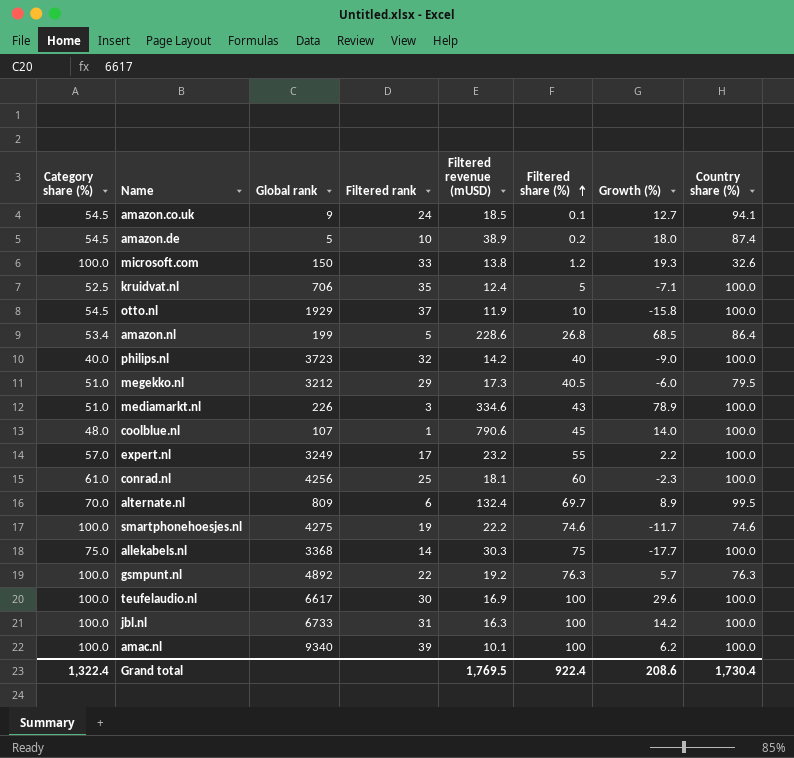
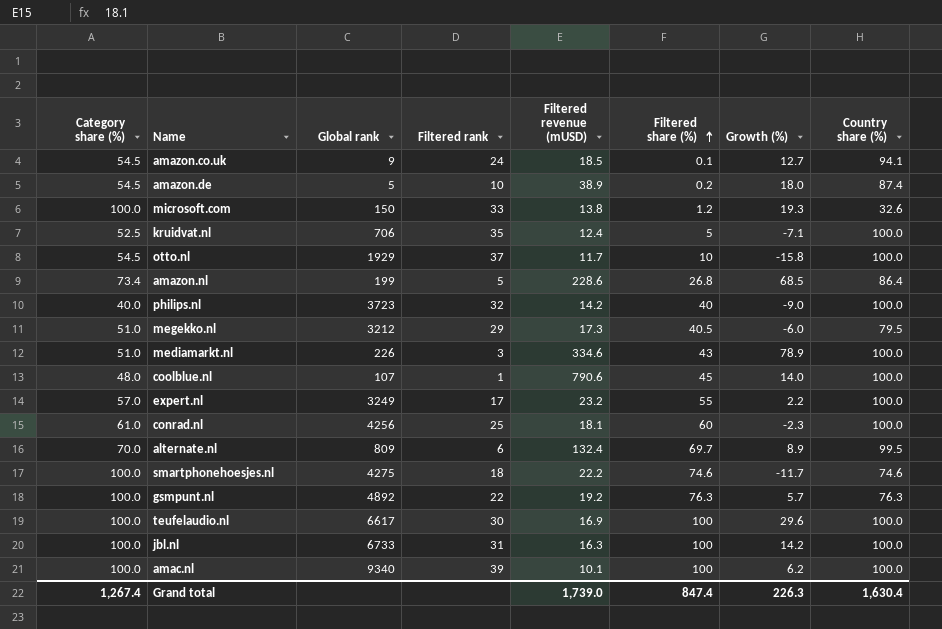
row allekabels.nl: 75.0 | 3368 | 14 | 30.3 | 75 | -17.7 | 100.0 -> none
otto.nl | Filtered revenue (mUSD): 11.9 -> 11.7
amazon.nl | Category share (%): 53.4 -> 73.4
smartphonehoesjes.nl | Filtered rank: 19 -> 18
Grand total | Category share (%): 1,322.4 -> 1,267.4
Grand total | Filtered revenue (mUSD): 1,769.5 -> 1,739.0
Grand total | Filtered share (%): 922.4 -> 847.4
Grand total | Growth (%): 208.6 -> 226.3
Grand total | Country share (%): 1,730.4 -> 1,630.4

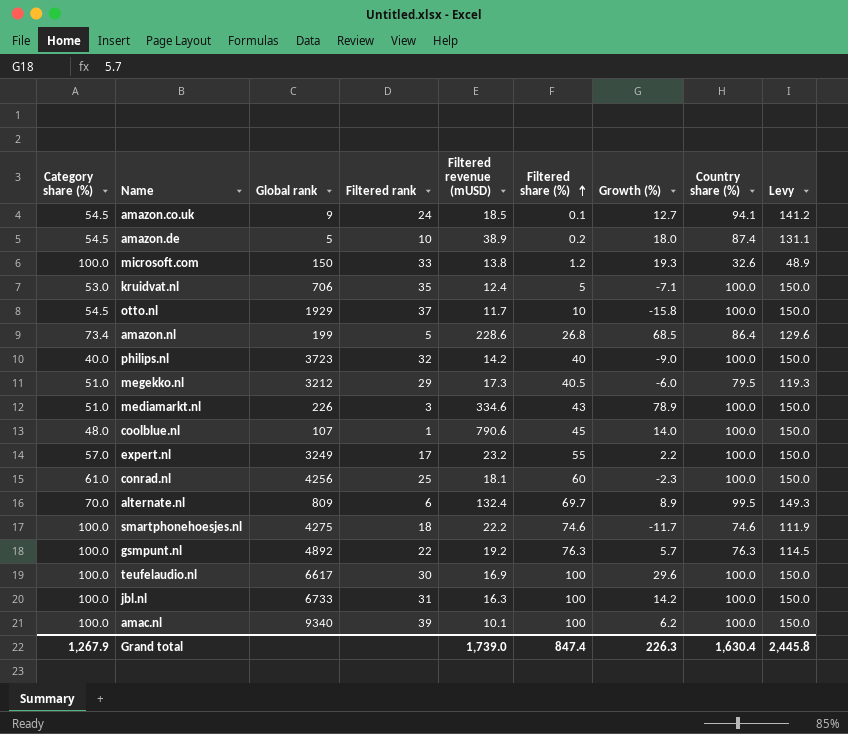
column Levy | formula: none -> [Country share (%)] * 1.5
kruidvat.nl | Category share (%): 52.5 -> 53.0
Grand total | Category share (%): 1,267.4 -> 1,267.9

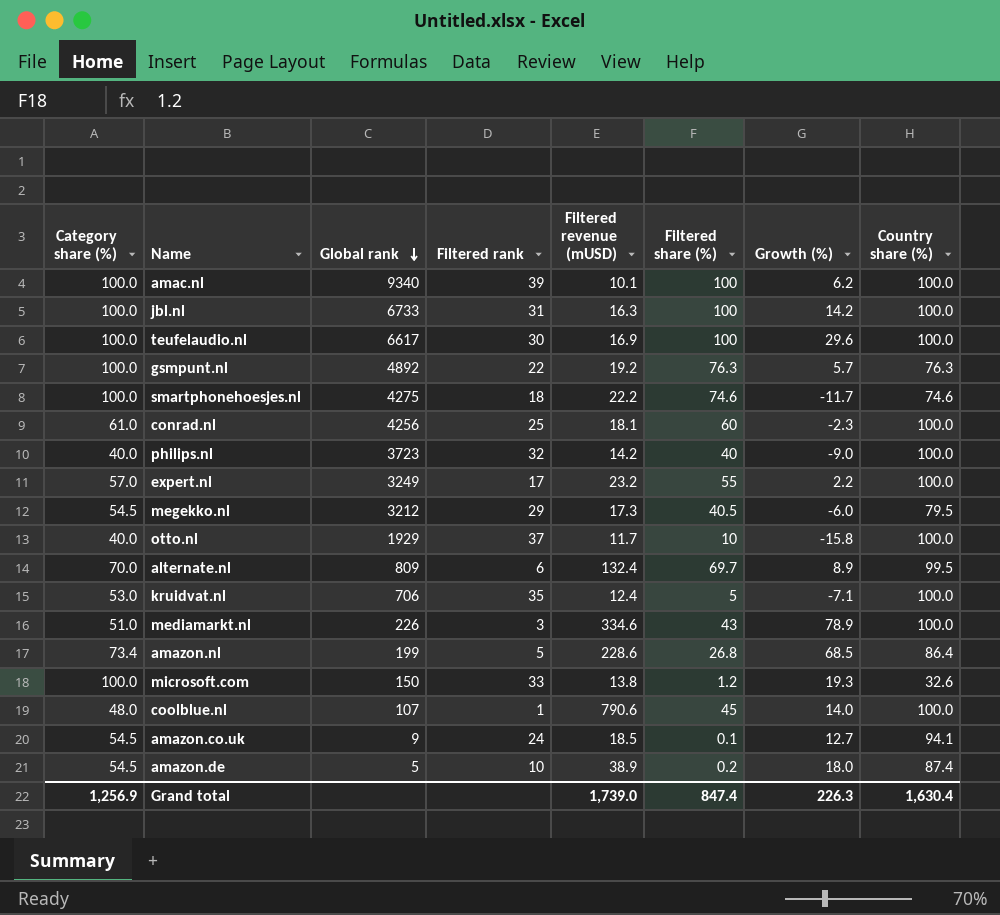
row order: Filtered share (%) ascending -> Global rank descending
column Levy | formula: [Country share (%)] * 1.5 -> none
megekko.nl | Category share (%): 51.0 -> 54.5
otto.nl | Category share (%): 54.5 -> 40.0
Grand total | Category share (%): 1,267.9 -> 1,256.9

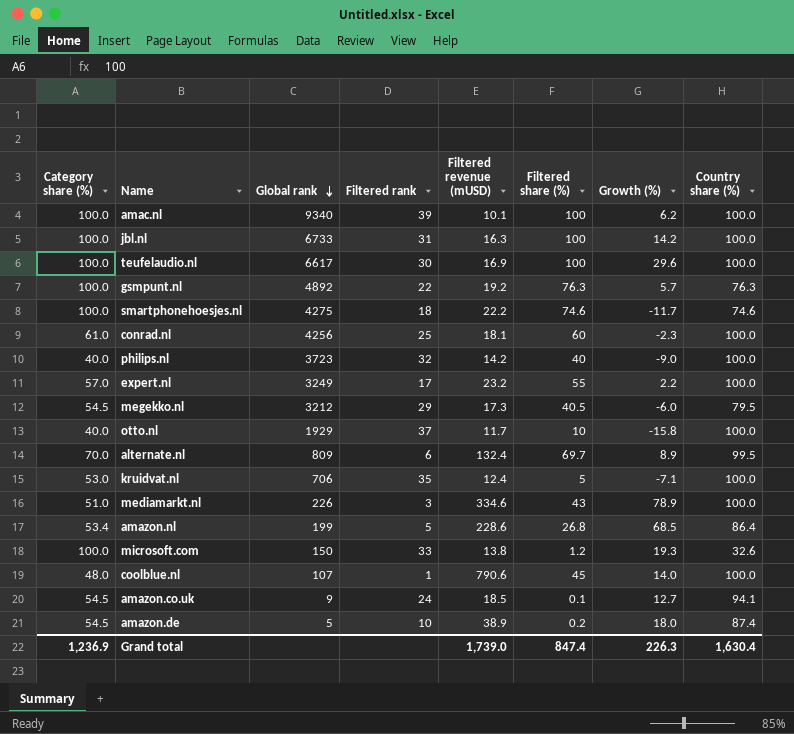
amazon.nl | Category share (%): 73.4 -> 53.4
Grand total | Category share (%): 1,256.9 -> 1,236.9

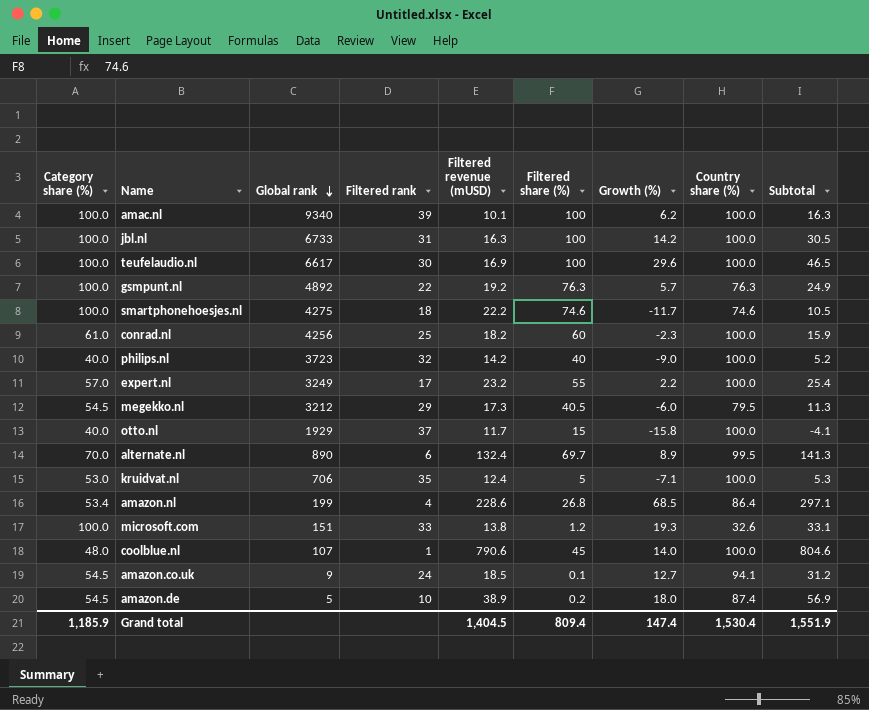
column Subtotal | formula: none -> [Filtered revenue (mUSD)] + [Growth (%)]
row mediamarkt.nl: 51.0 | 226 | 3 | 334.6 | 43 | 78.9 | 100.0 -> none
conrad.nl | Filtered revenue (mUSD): 18.1 -> 18.2
otto.nl | Filtered share (%): 10 -> 15
alternate.nl | Global rank: 809 -> 890
amazon.nl | Filtered rank: 5 -> 4
microsoft.com | Global rank: 150 -> 151
Grand total | Category share (%): 1,236.9 -> 1,185.9
Grand total | Filtered revenue (mUSD): 1,739.0 -> 1,404.5
Grand total | Filtered share (%): 847.4 -> 809.4
Grand total | Growth (%): 226.3 -> 147.4
Grand total | Country share (%): 1,630.4 -> 1,530.4

